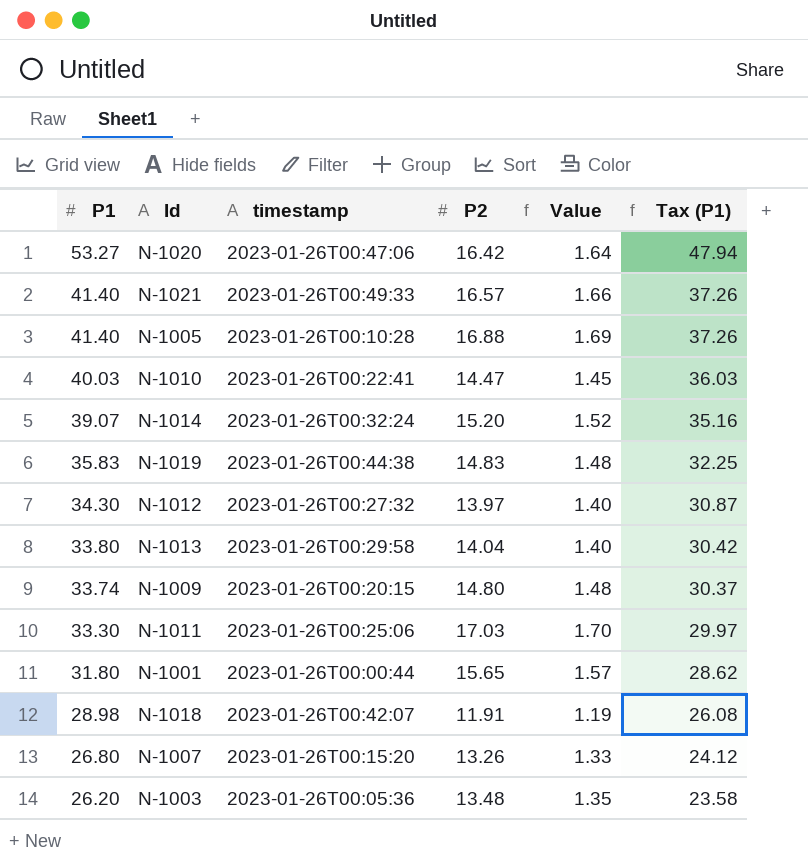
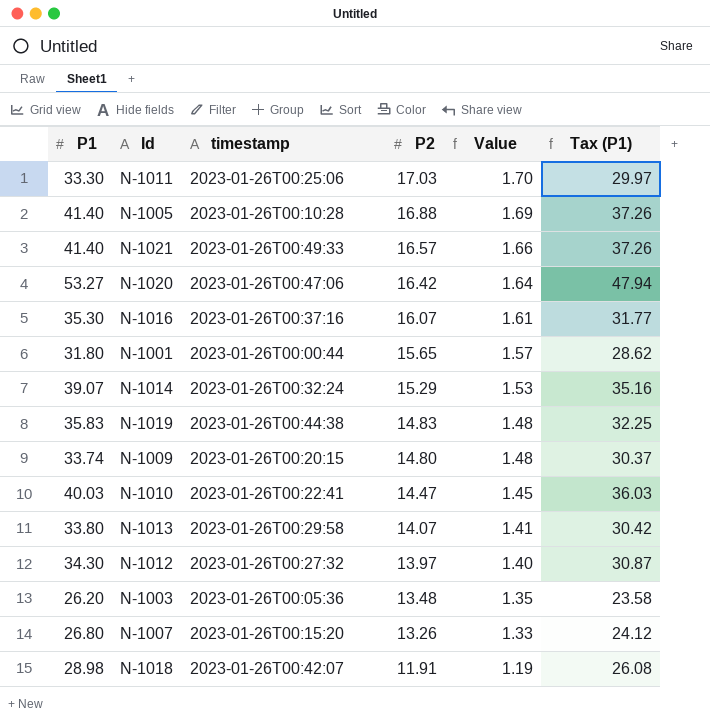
row order: P1 descending -> P2 descending
row N-1016: none -> 35.30 | 2023-01-26T00:37:16 | 16.07 | 1.61 | 31.77
N-1014 | P2: 15.20 -> 15.29
N-1014 | Value: 1.52 -> 1.53
N-1013 | P2: 14.04 -> 14.07
N-1013 | Value: 1.40 -> 1.41

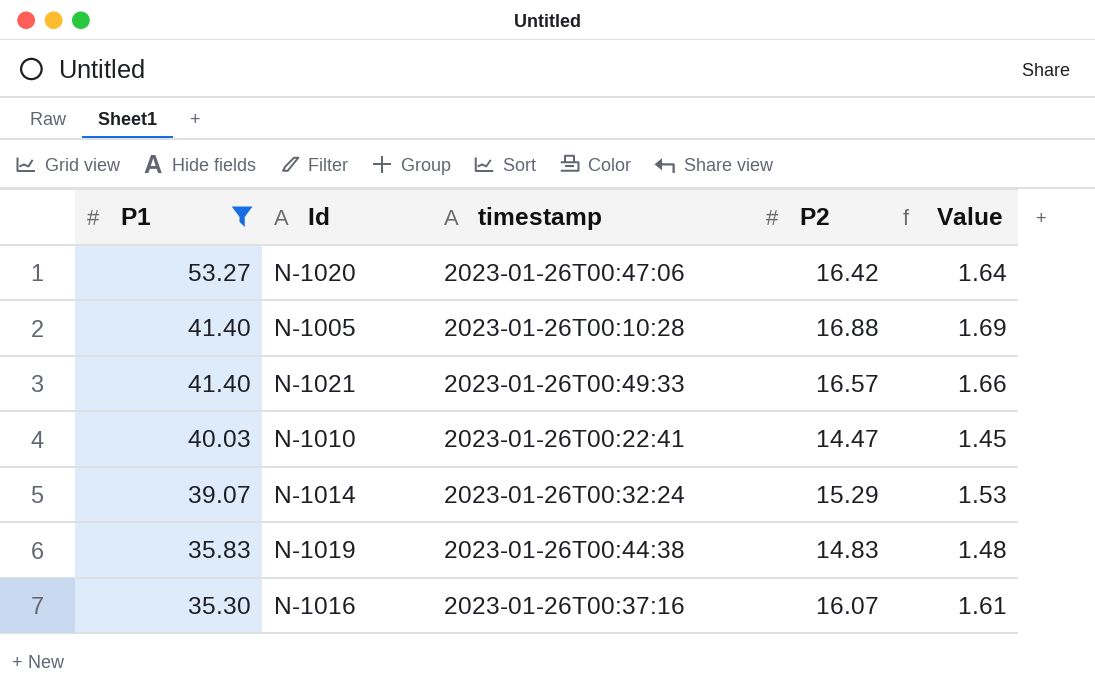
filter: none -> P1 >= 35.30
row order: P2 descending -> P1 descending
column Tax (P1) | formula: [P1] * 0.9 -> none

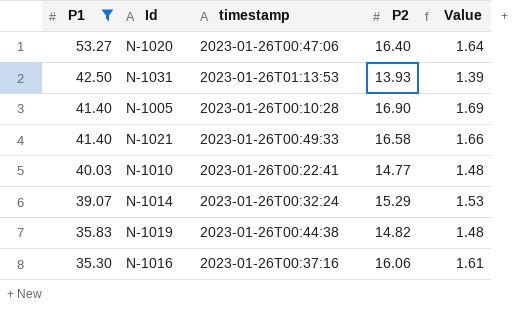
N-1020 | P2: 16.42 -> 16.40
row N-1031: none -> 42.50 | 2023-01-26T01:13:53 | 13.93 | 1.39
N-1005 | P2: 16.88 -> 16.90
N-1021 | P2: 16.57 -> 16.58
N-1010 | P2: 14.47 -> 14.77
N-1010 | Value: 1.45 -> 1.48
N-1019 | P2: 14.83 -> 14.82
N-1016 | P2: 16.07 -> 16.06

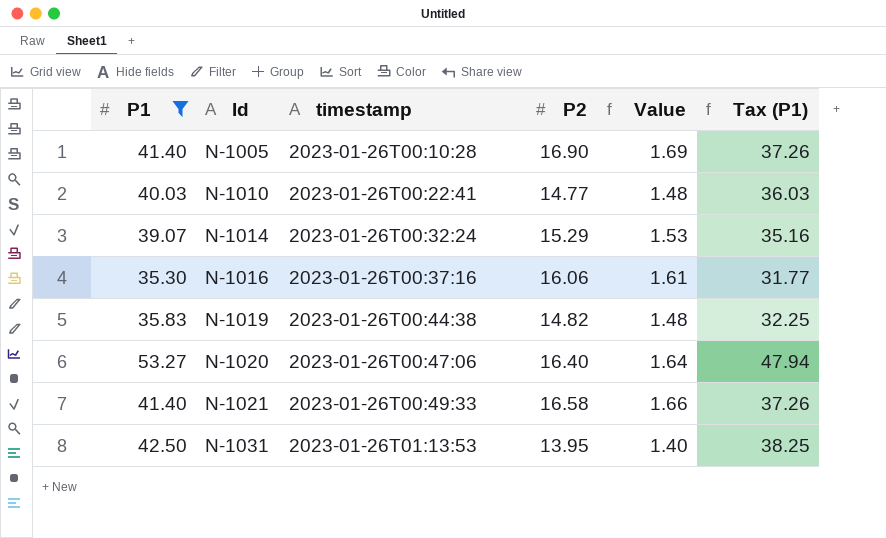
row order: P1 descending -> Id ascending
column Tax (P1) | formula: none -> [P1] * 0.9
N-1031 | P2: 13.93 -> 13.95
N-1031 | Value: 1.39 -> 1.40

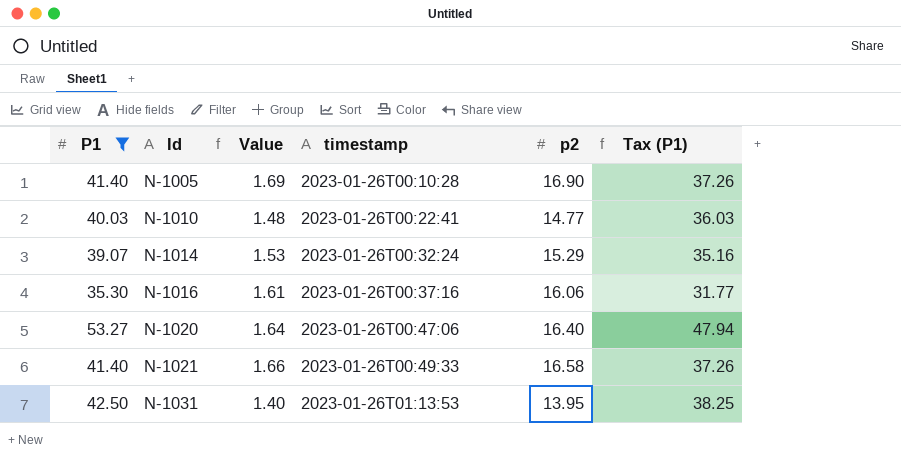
column Value | position: 5 -> 3
column name: P2 -> p2
row N-1019: 35.83 | 2023-01-26T00:44:38 | 14.82 | 1.48 | 32.25 -> none

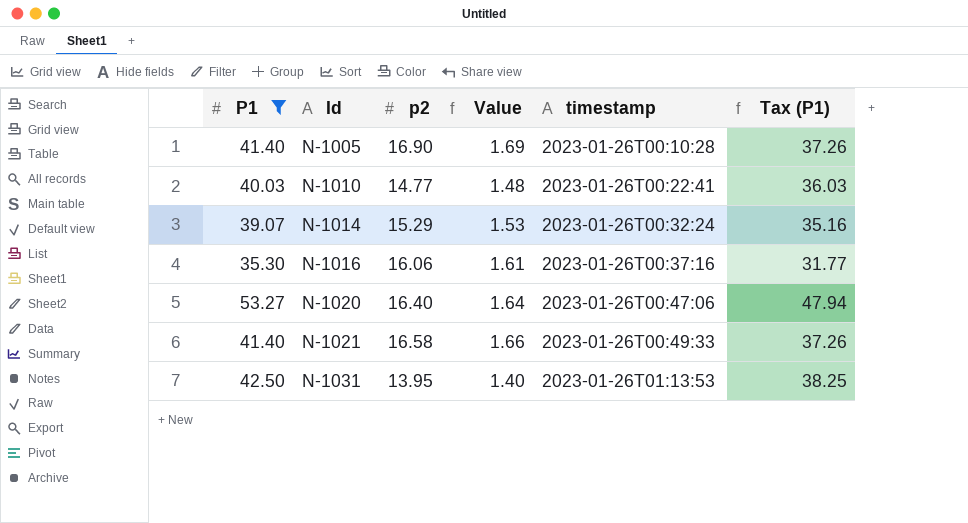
column p2 | position: 5 -> 3

